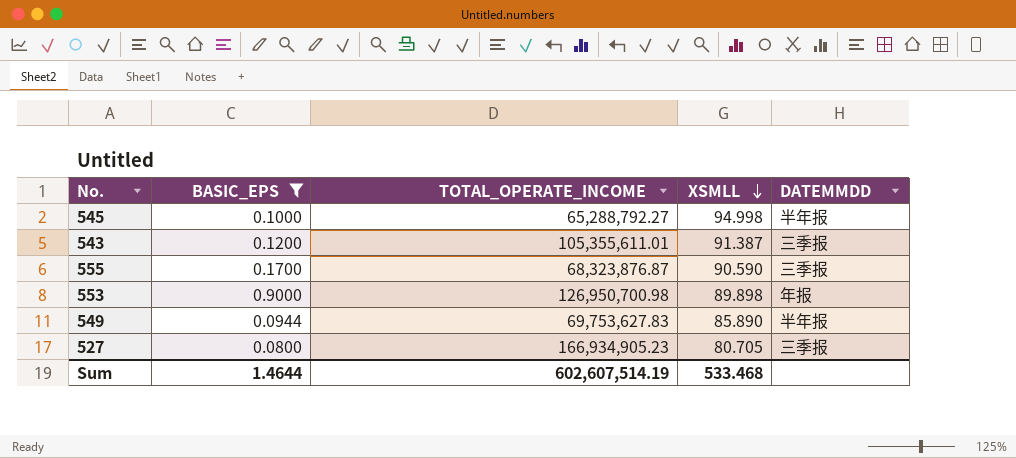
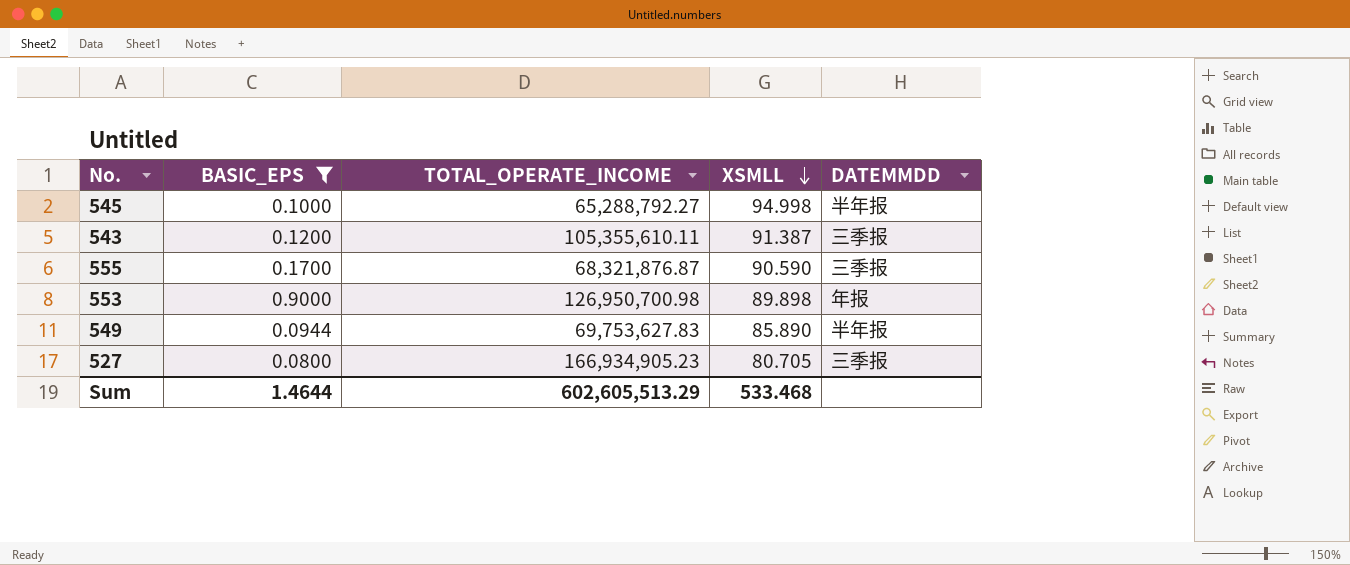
543 | TOTAL_OPERATE_INCOME: 105,355,611.01 -> 105,355,610.11
555 | TOTAL_OPERATE_INCOME: 68,323,876.87 -> 68,321,876.87
Sum | TOTAL_OPERATE_INCOME: 602,607,514.19 -> 602,605,513.29

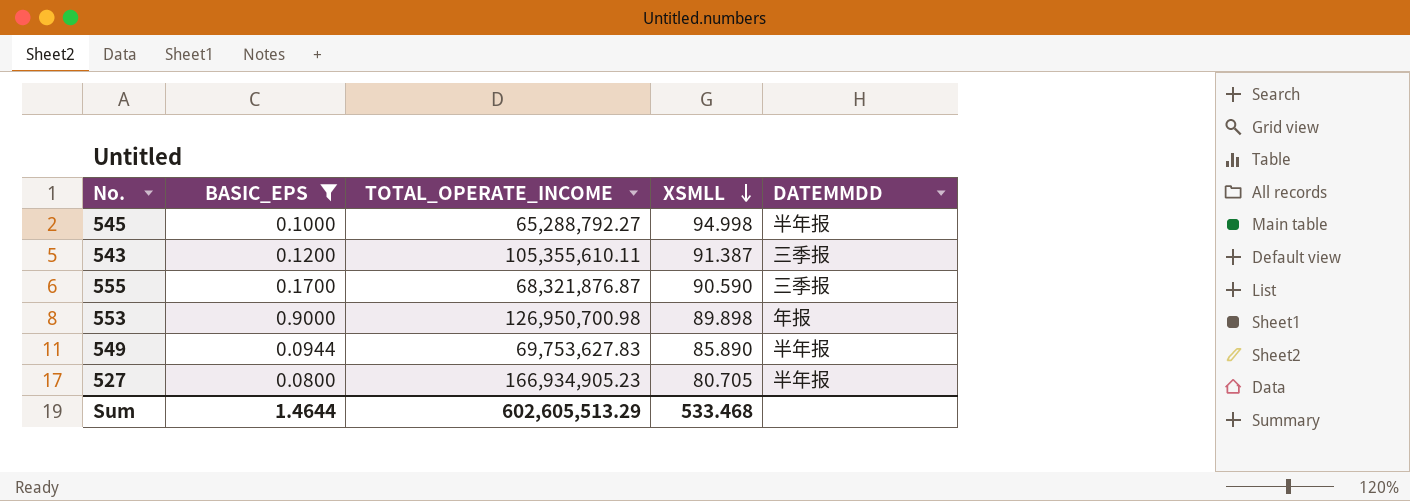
527 | DATEMMDD: 三季报 -> 半年报

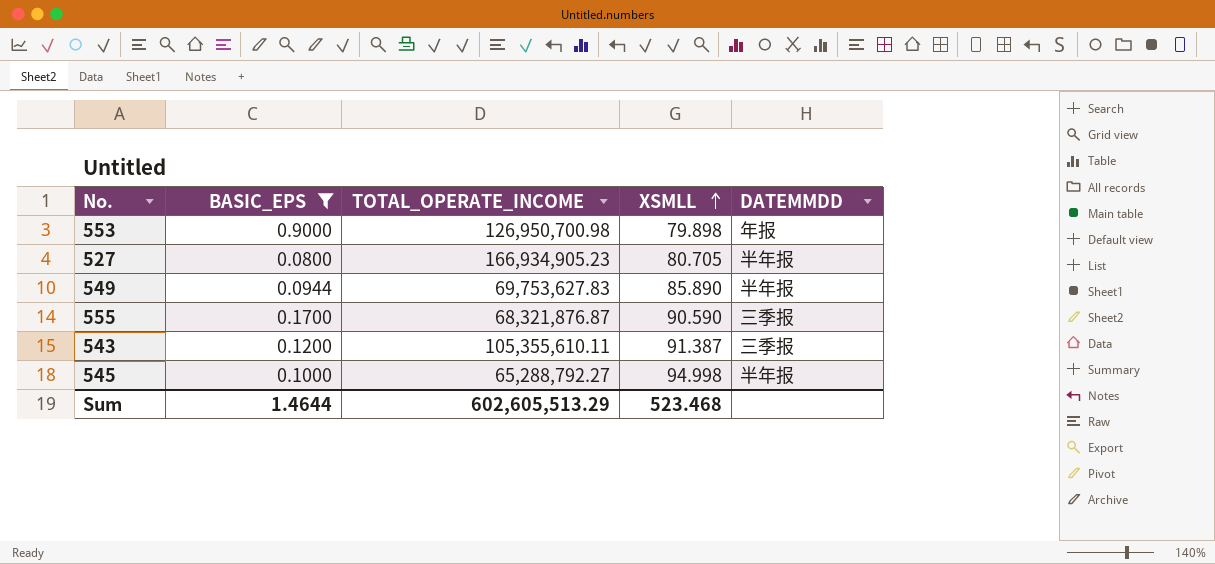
row order: XSMLL descending -> XSMLL ascending
553 | XSMLL: 89.898 -> 79.898
Sum | XSMLL: 533.468 -> 523.468

